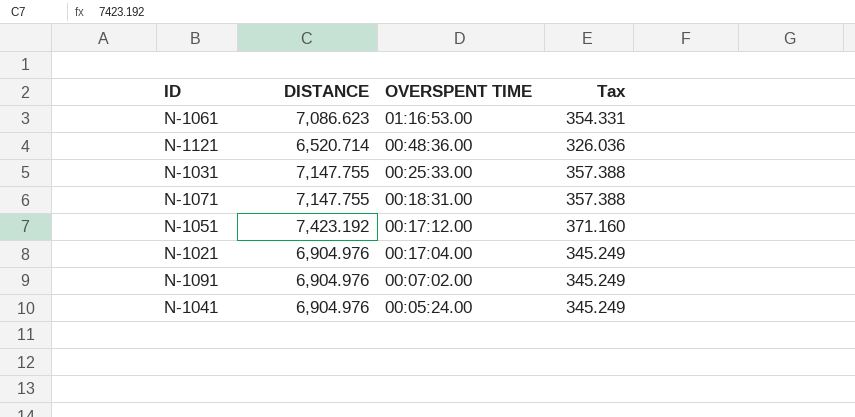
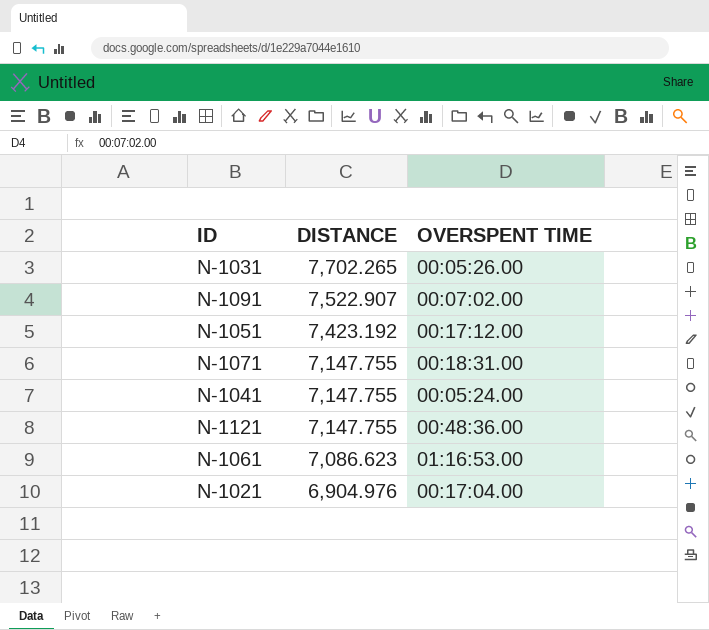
row order: OVERSPENT TIME descending -> DISTANCE descending
column Tax | formula: [DISTANCE] * 0.05 -> none
N-1031 | DISTANCE: 7,147.755 -> 7,702.265
N-1031 | OVERSPENT TIME: 00:25:33.00 -> 00:05:26.00
N-1091 | DISTANCE: 6,904.976 -> 7,522.907
N-1041 | DISTANCE: 6,904.976 -> 7,147.755
N-1121 | DISTANCE: 6,520.714 -> 7,147.755

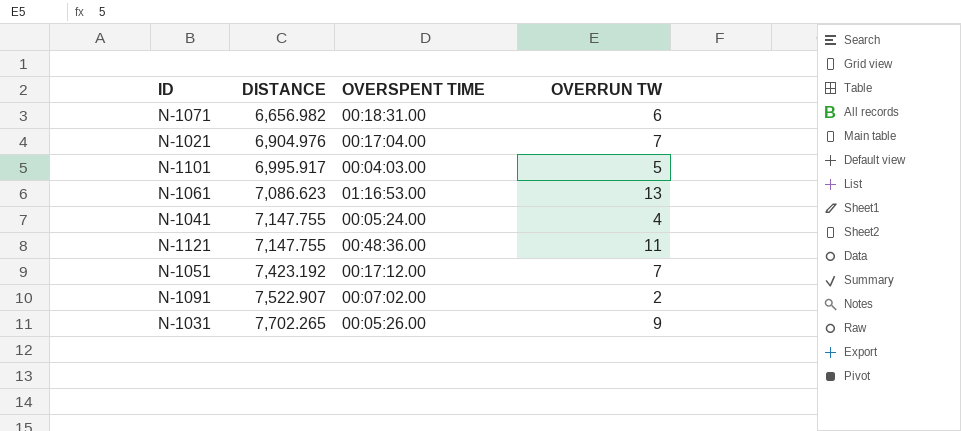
row order: DISTANCE descending -> DISTANCE ascending
column OVERRUN TW | position: none -> 4
N-1071 | DISTANCE: 7,147.755 -> 6,656.982
row N-1101: none -> 6,995.917 | 00:04:03.00 | 5

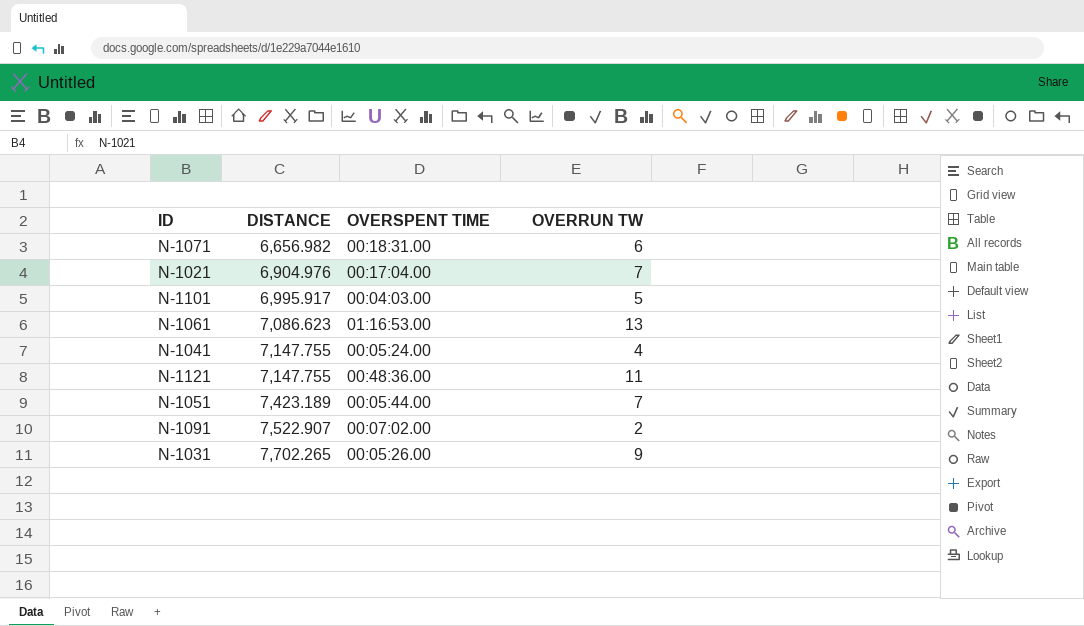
N-1051 | DISTANCE: 7,423.192 -> 7,423.189
N-1051 | OVERSPENT TIME: 00:17:12.00 -> 00:05:44.00

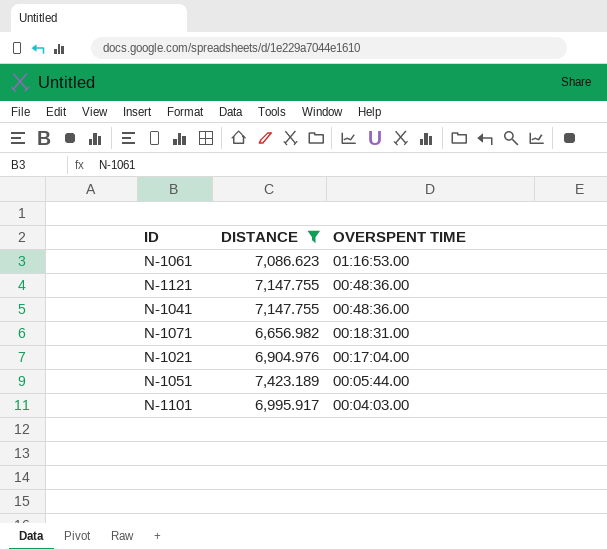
filter: none -> DISTANCE <= 7,423.189
row order: DISTANCE ascending -> OVERSPENT TIME descending
column OVERRUN TW | position: 4 -> none
N-1041 | OVERSPENT TIME: 00:05:24.00 -> 00:48:36.00

